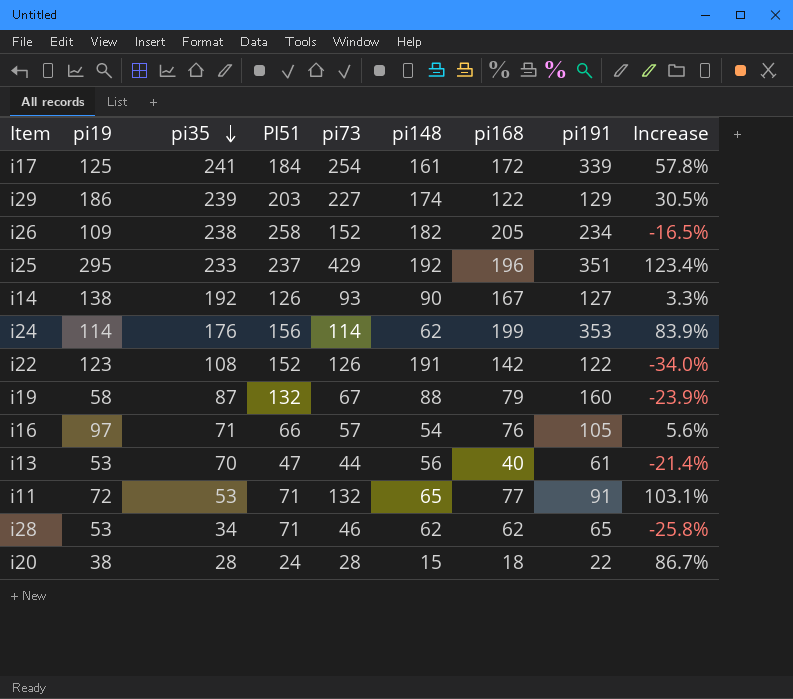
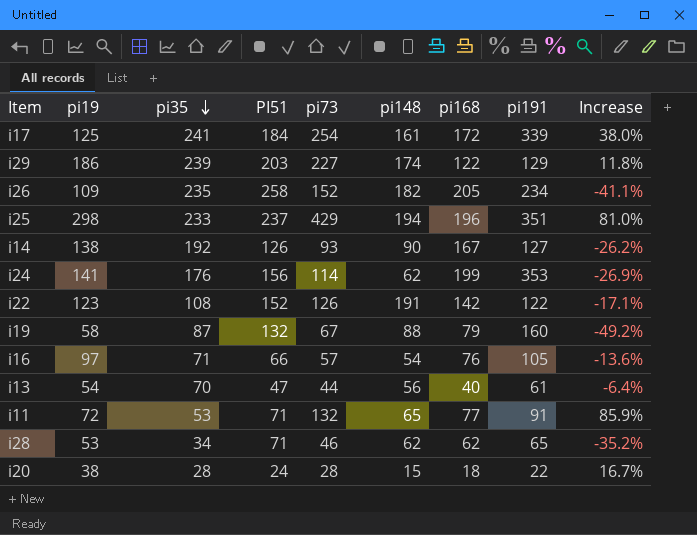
column Increase | formula: ([pi73] - [pi148]) / [pi148] -> ([pi73] - [PI51]) / [PI51]
i26 | pi35: 238 -> 235
i25 | pi19: 295 -> 298
i25 | pi148: 192 -> 194
i24 | pi19: 114 -> 141
i13 | pi19: 53 -> 54

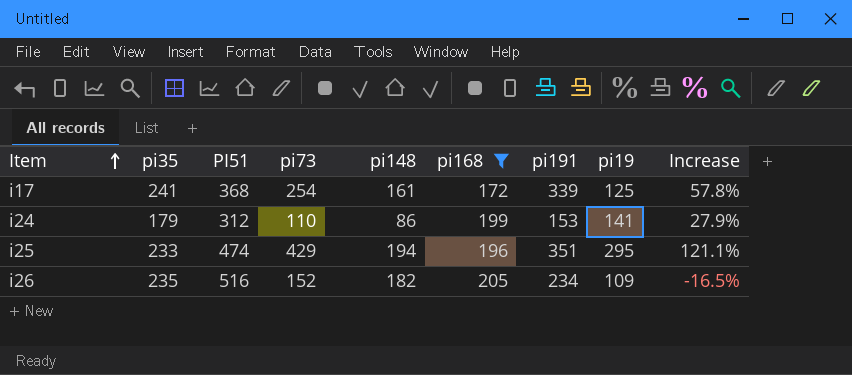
filter: none -> pi168 >= 172
row order: pi35 descending -> Item ascending
column pi19 | position: 2 -> 8
column Increase | formula: ([pi73] - [PI51]) / [PI51] -> ([pi73] - [pi148]) / [pi148]
i17 | PI51: 184 -> 368
i24 | pi35: 176 -> 179
i24 | PI51: 156 -> 312
i24 | pi73: 114 -> 110
i24 | pi148: 62 -> 86
i24 | pi191: 353 -> 153
i25 | PI51: 237 -> 474
i25 | pi19: 298 -> 295
i26 | PI51: 258 -> 516

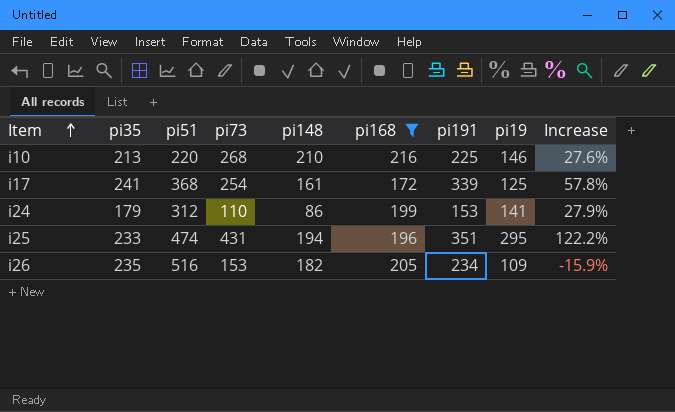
column name: PI51 -> pi51
row i10: none -> 213 | 220 | 268 | 210 | 216 | 225 | 146 | 27.6%
i25 | pi73: 429 -> 431
i25 | Increase: 121.1% -> 122.2%
i26 | pi73: 152 -> 153
i26 | Increase: -16.5% -> -15.9%

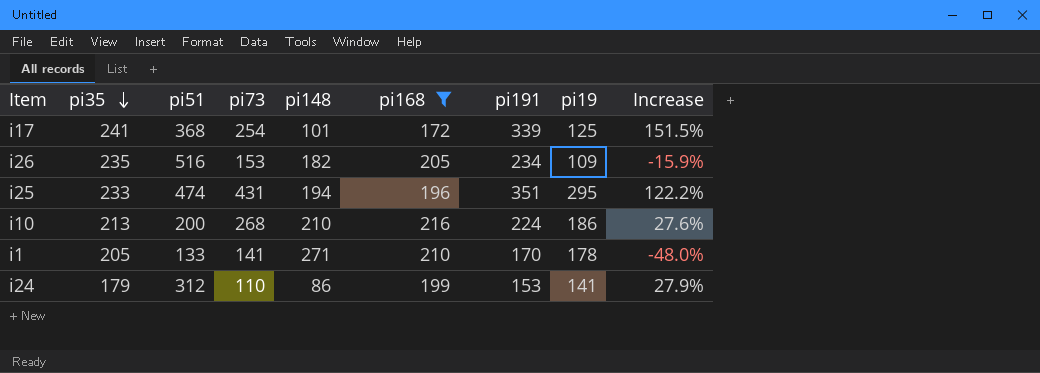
row order: Item ascending -> pi35 descending
i17 | pi148: 161 -> 101
i17 | Increase: 57.8% -> 151.5%
i10 | pi51: 220 -> 200
i10 | pi191: 225 -> 224
i10 | pi19: 146 -> 186
row i1: none -> 205 | 133 | 141 | 271 | 210 | 170 | 178 | -48.0%

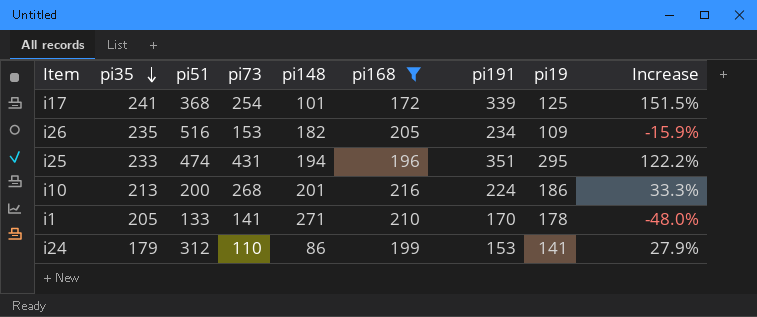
i10 | pi148: 210 -> 201
i10 | Increase: 27.6% -> 33.3%

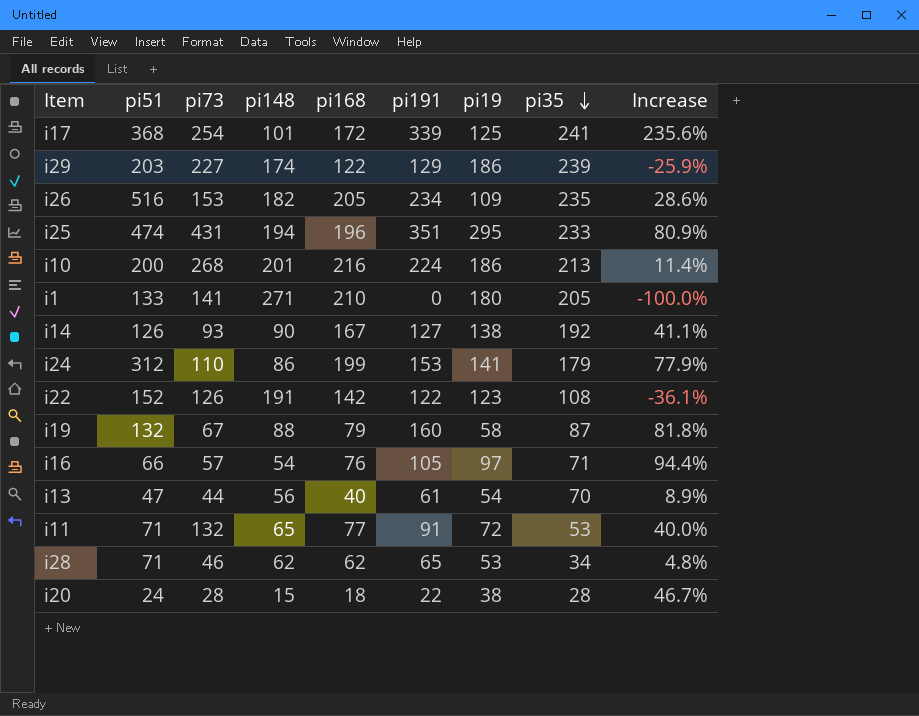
filter: pi168 >= 172 -> none
column pi35 | position: 2 -> 8
column Increase | formula: ([pi73] - [pi148]) / [pi148] -> ([pi191] - [pi148]) / [pi148]
i1 | pi191: 170 -> 0
i1 | pi19: 178 -> 180

